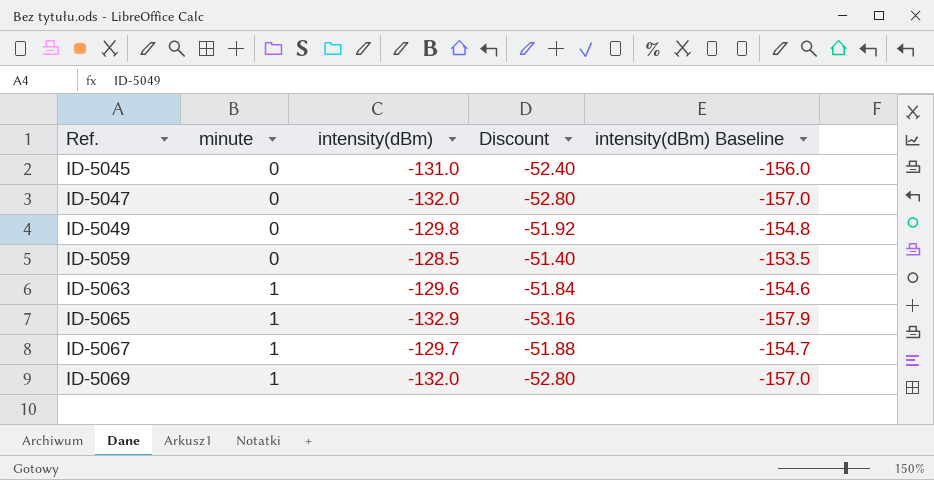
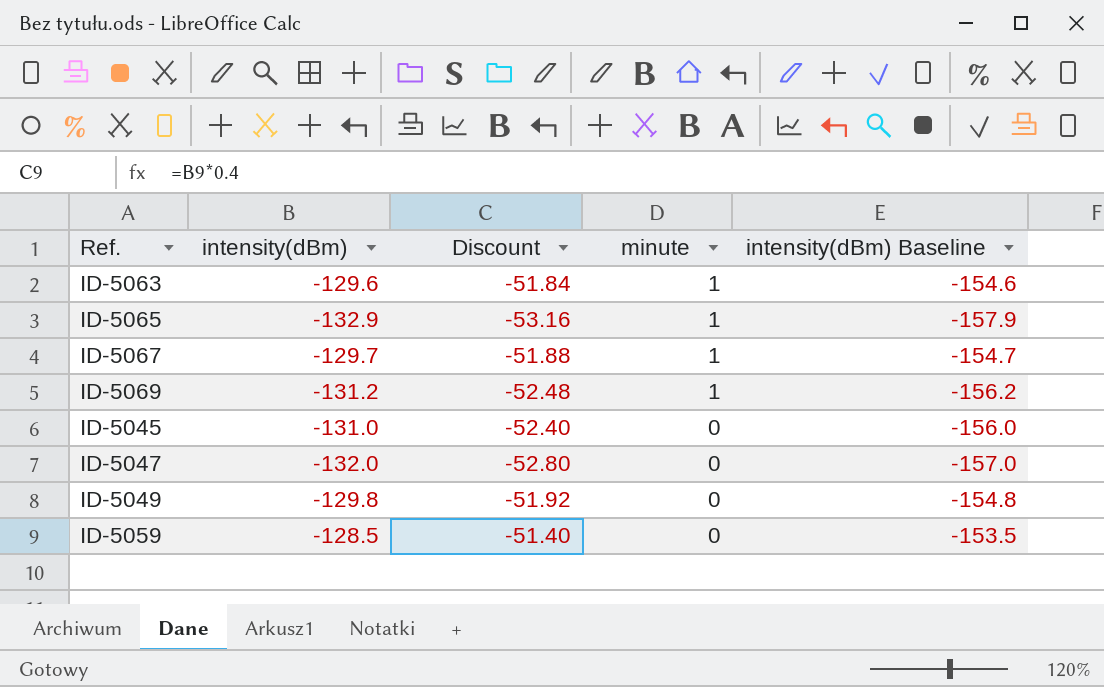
row order: Ref. ascending -> minute descending
column minute | position: 2 -> 4
ID-5069 | intensity(dBm): -132.0 -> -131.2
ID-5069 | Discount: -52.80 -> -52.48
ID-5069 | intensity(dBm) Baseline: -157.0 -> -156.2

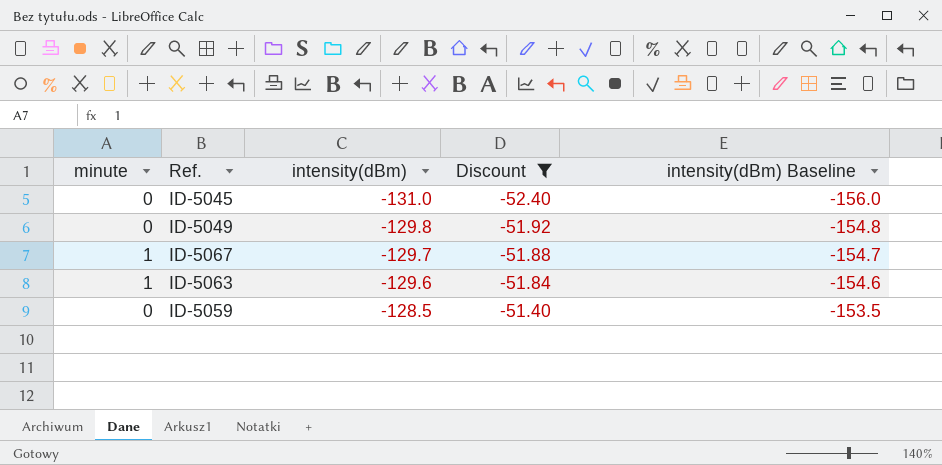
filter: none -> Discount >= -52.40
row order: minute descending -> intensity(dBm) ascending
column minute | position: 4 -> 1

